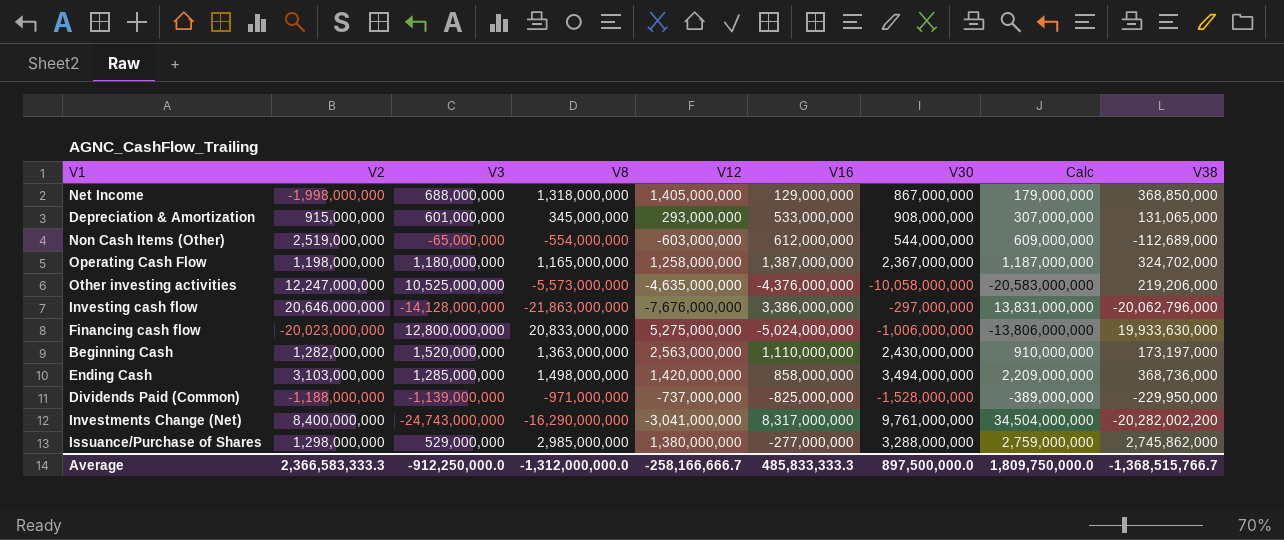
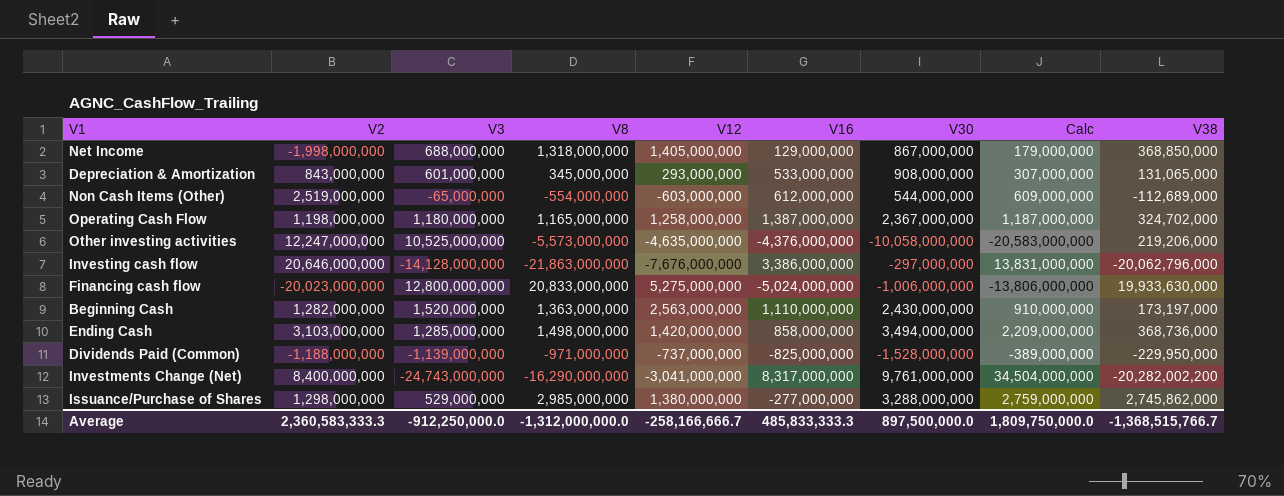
Depreciation & Amortization | V2: 915,000,000 -> 843,000,000
Average | V2: 2,366,583,333.3 -> 2,360,583,333.3

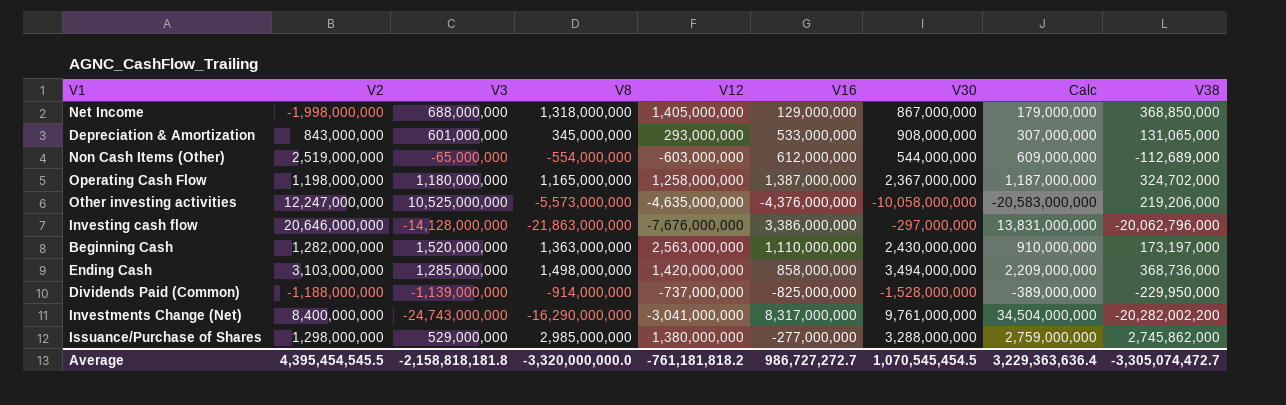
row Financing cash flow: -20,023,000,000 | 12,800,000,000 | 20,833,000,000 | 5,275,000,000 | -5,024,000,000 | -1,006,000,000 | -13,806,000,000 | 19,933,630,000 -> none
Dividends Paid (Common) | V8: -971,000,000 -> -914,000,000
Average | V2: 2,360,583,333.3 -> 4,395,454,545.5
Average | V3: -912,250,000.0 -> -2,158,818,181.8
Average | V8: -1,312,000,000.0 -> -3,320,000,000.0
Average | V12: -258,166,666.7 -> -761,181,818.2
Average | V16: 485,833,333.3 -> 986,727,272.7
Average | V30: 897,500,000.0 -> 1,070,545,454.5
Average | Calc: 1,809,750,000.0 -> 3,229,363,636.4
Average | V38: -1,368,515,766.7 -> -3,305,074,472.7

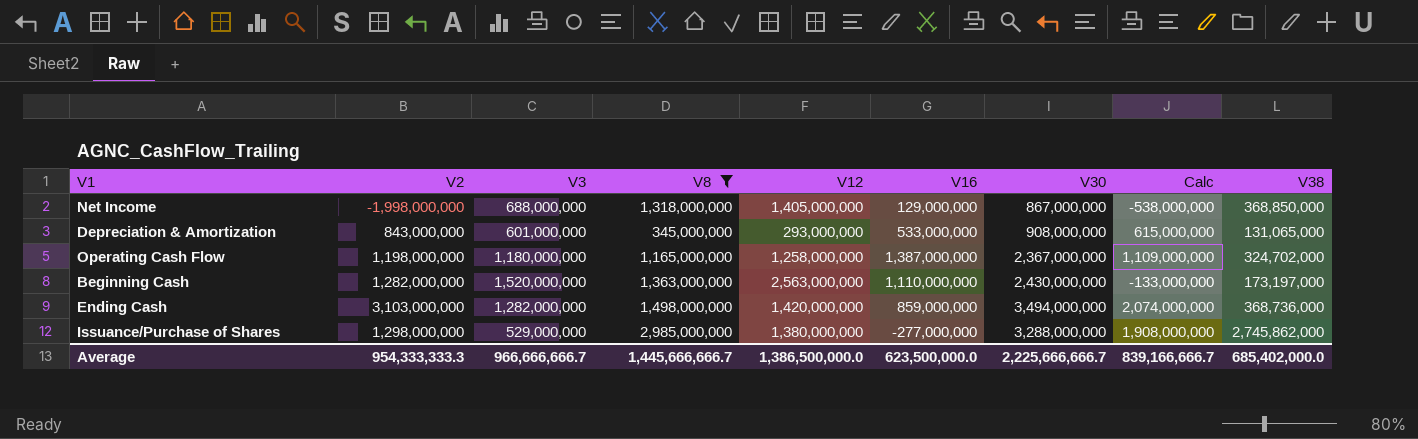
filter: none -> V8 >= 345,000,000
column Calc | formula: [V30] - [V3] -> [V30] - [V12]
Ending Cash | V3: 1,285,000,000 -> 1,282,000,000
Ending Cash | V16: 858,000,000 -> 859,000,000
Average | V2: 4,395,454,545.5 -> 954,333,333.3
Average | V3: -2,158,818,181.8 -> 966,666,666.7
Average | V8: -3,320,000,000.0 -> 1,445,666,666.7
Average | V12: -761,181,818.2 -> 1,386,500,000.0
Average | V16: 986,727,272.7 -> 623,500,000.0
Average | V30: 1,070,545,454.5 -> 2,225,666,666.7
Average | Calc: 3,229,363,636.4 -> 839,166,666.7
Average | V38: -3,305,074,472.7 -> 685,402,000.0

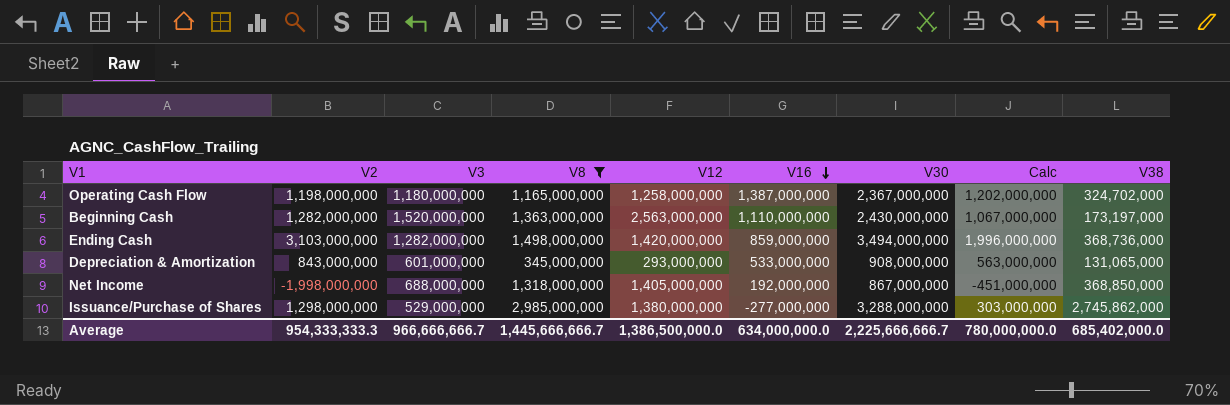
row order: none -> V16 descending
column Calc | formula: [V30] - [V12] -> [V30] - [V8]
Net Income | V16: 129,000,000 -> 192,000,000
Average | V16: 623,500,000.0 -> 634,000,000.0
Average | Calc: 839,166,666.7 -> 780,000,000.0

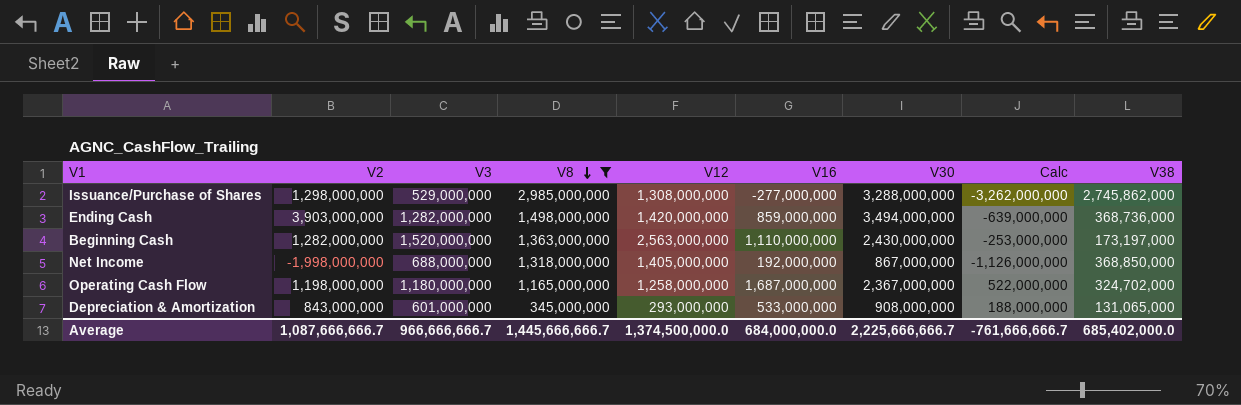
row order: V16 descending -> V8 descending
column Calc | formula: [V30] - [V8] -> [V16] - [V8]
Issuance/Purchase of Shares | V12: 1,380,000,000 -> 1,308,000,000
Ending Cash | V2: 3,103,000,000 -> 3,903,000,000
Operating Cash Flow | V16: 1,387,000,000 -> 1,687,000,000
Average | V2: 954,333,333.3 -> 1,087,666,666.7
Average | V12: 1,386,500,000.0 -> 1,374,500,000.0
Average | V16: 634,000,000.0 -> 684,000,000.0
Average | Calc: 780,000,000.0 -> -761,666,666.7

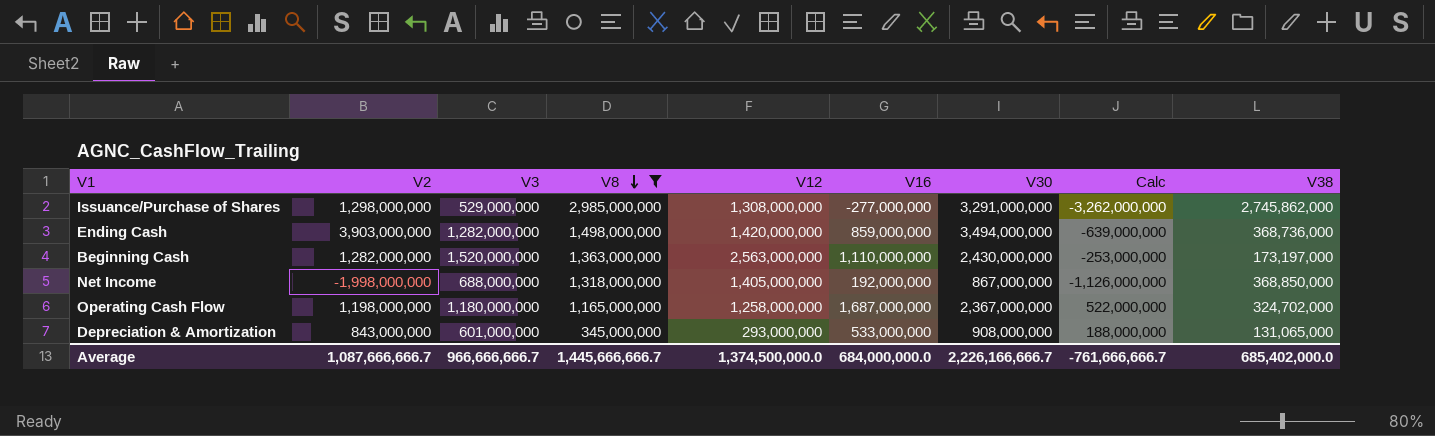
Issuance/Purchase of Shares | V30: 3,288,000,000 -> 3,291,000,000
Average | V30: 2,225,666,666.7 -> 2,226,166,666.7

